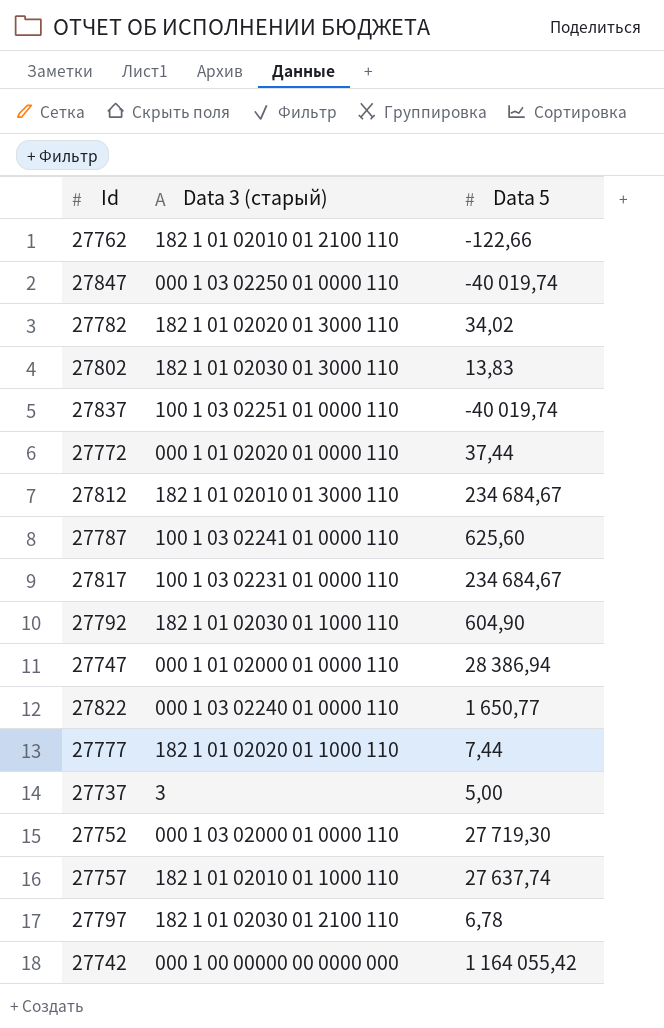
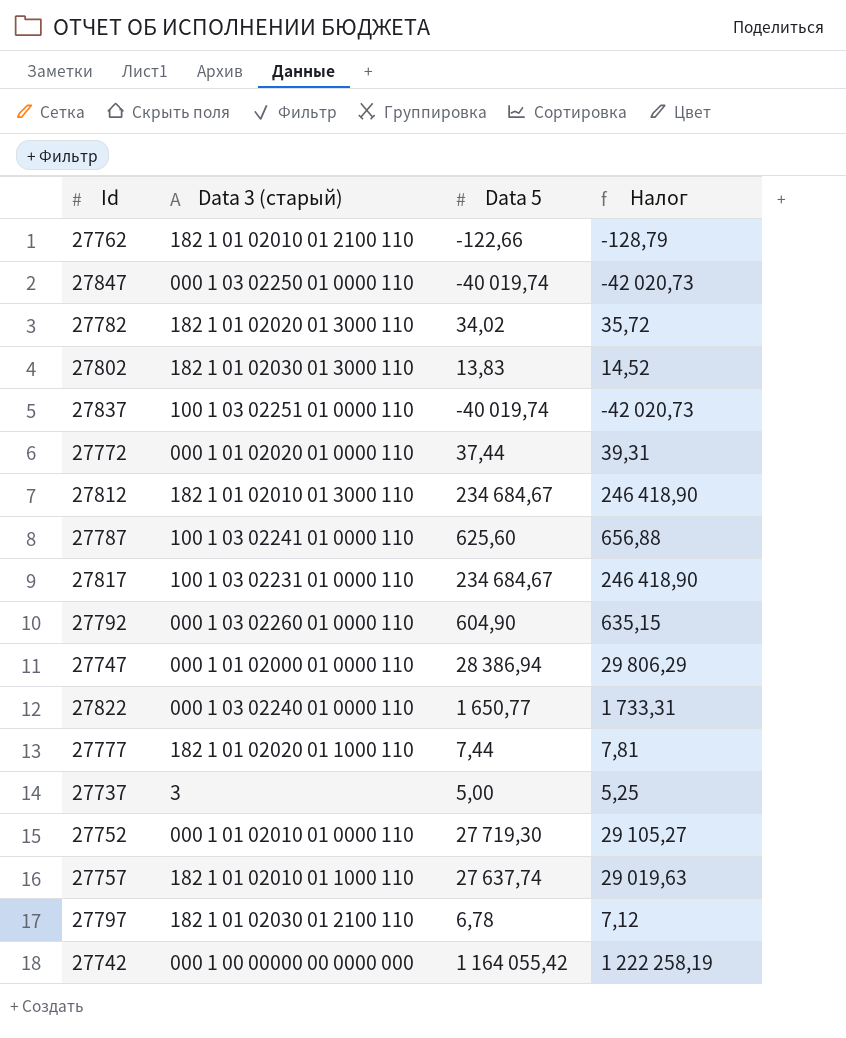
column Налог | formula: none -> [Data 5] * 1,05
27792 | Data 3 (старый): 182 1 01 02030 01 1000 110 -> 000 1 03 02260 01 0000 110
27752 | Data 3 (старый): 000 1 03 02000 01 0000 110 -> 000 1 01 02010 01 0000 110

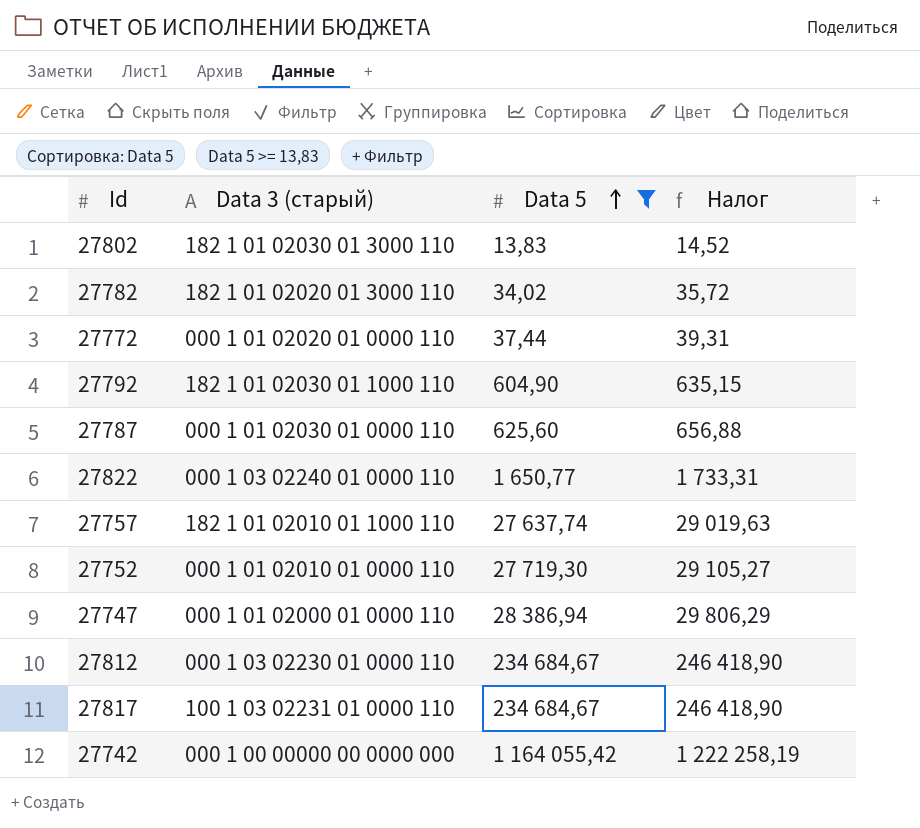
filter: none -> Data 5 >= 13,83
row order: none -> Data 5 ascending
27792 | Data 3 (старый): 000 1 03 02260 01 0000 110 -> 182 1 01 02030 01 1000 110
27787 | Data 3 (старый): 100 1 03 02241 01 0000 110 -> 000 1 01 02030 01 0000 110
27812 | Data 3 (старый): 182 1 01 02010 01 3000 110 -> 000 1 03 02230 01 0000 110

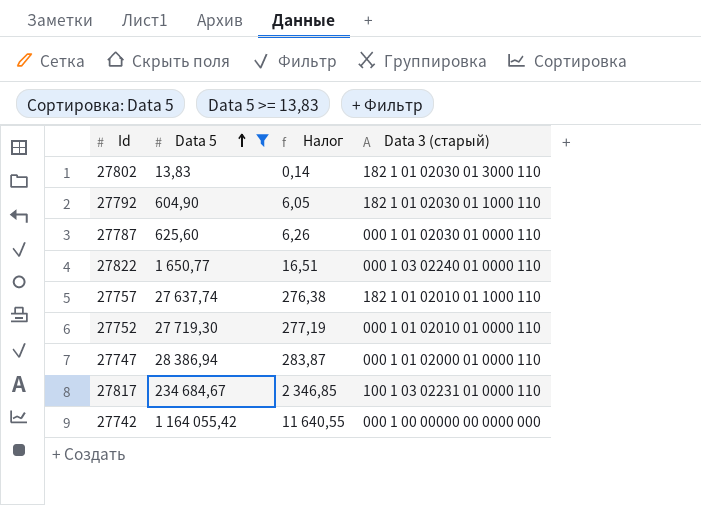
column Налог | formula: [Data 5] * 1,05 -> [Data 5] * 0,01
column Data 3 (старый) | position: 2 -> 4
row 27782: 182 1 01 02020 01 3000 110 | 34,02 | 35,72 -> none
row 27772: 000 1 01 02020 01 0000 110 | 37,44 | 39,31 -> none
row 27812: 000 1 03 02230 01 0000 110 | 234 684,67 | 246 418,90 -> none

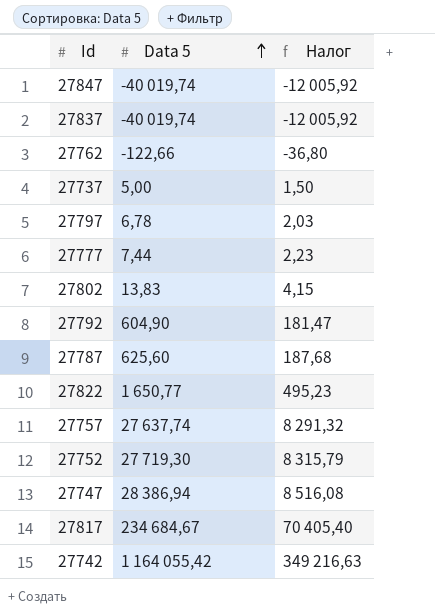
filter: Data 5 >= 13,83 -> none
column Data 3 (старый) | position: 4 -> none
column Налог | formula: [Data 5] * 0,01 -> [Data 5] * 0,3

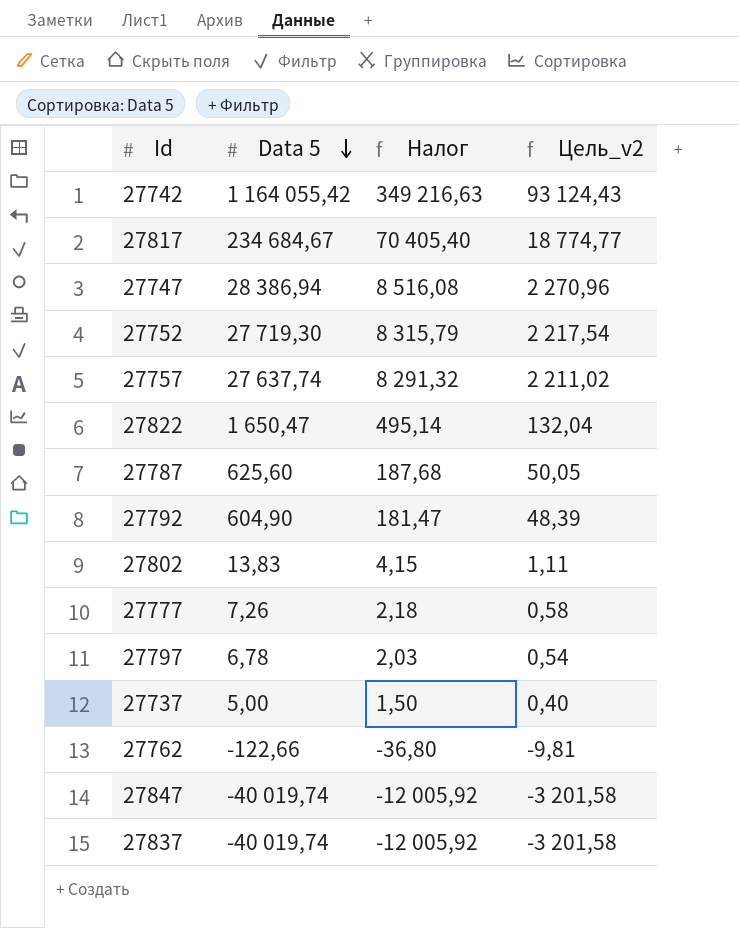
row order: Data 5 ascending -> Data 5 descending
column Цель_v2 | formula: none -> [Data 5] * 0,08
27822 | Data 5: 1 650,77 -> 1 650,47
27822 | Налог: 495,23 -> 495,14
27777 | Data 5: 7,44 -> 7,26
27777 | Налог: 2,23 -> 2,18

